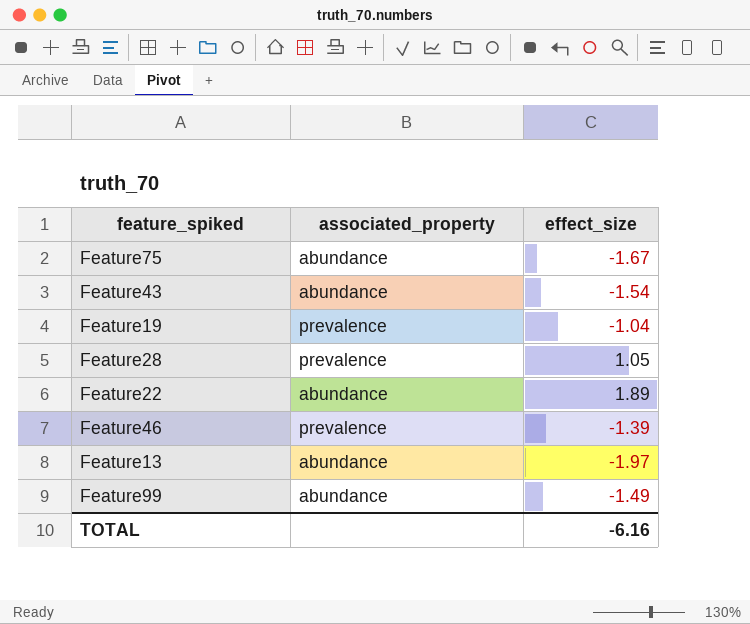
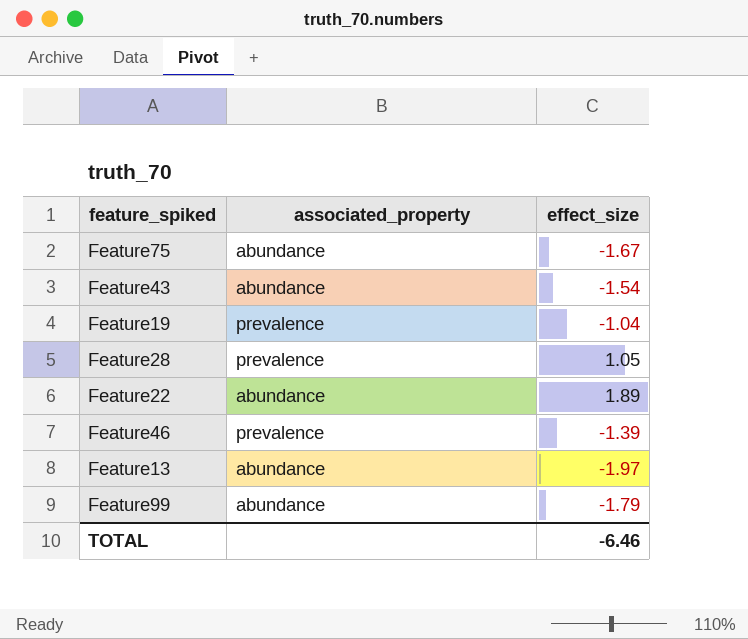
Feature99 | effect_size: -1.49 -> -1.79
TOTAL | effect_size: -6.16 -> -6.46

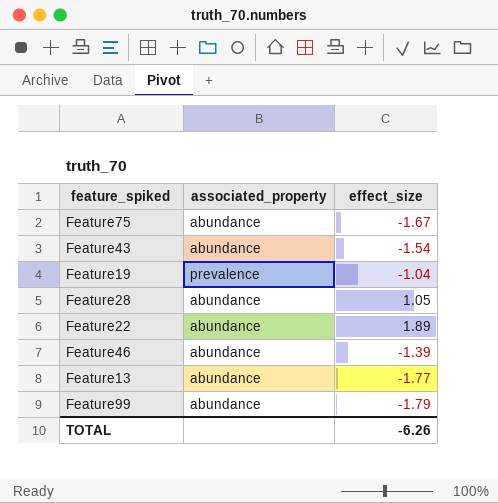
Feature28 | associated_property: prevalence -> abundance
Feature46 | associated_property: prevalence -> abundance
Feature13 | effect_size: -1.97 -> -1.77
TOTAL | effect_size: -6.46 -> -6.26

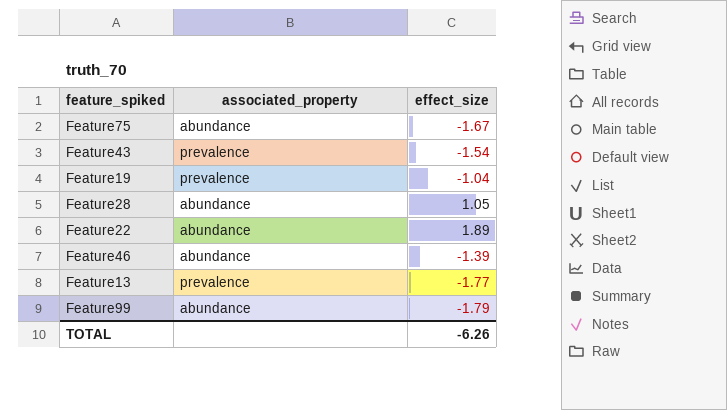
Feature43 | associated_property: abundance -> prevalence
Feature13 | associated_property: abundance -> prevalence

